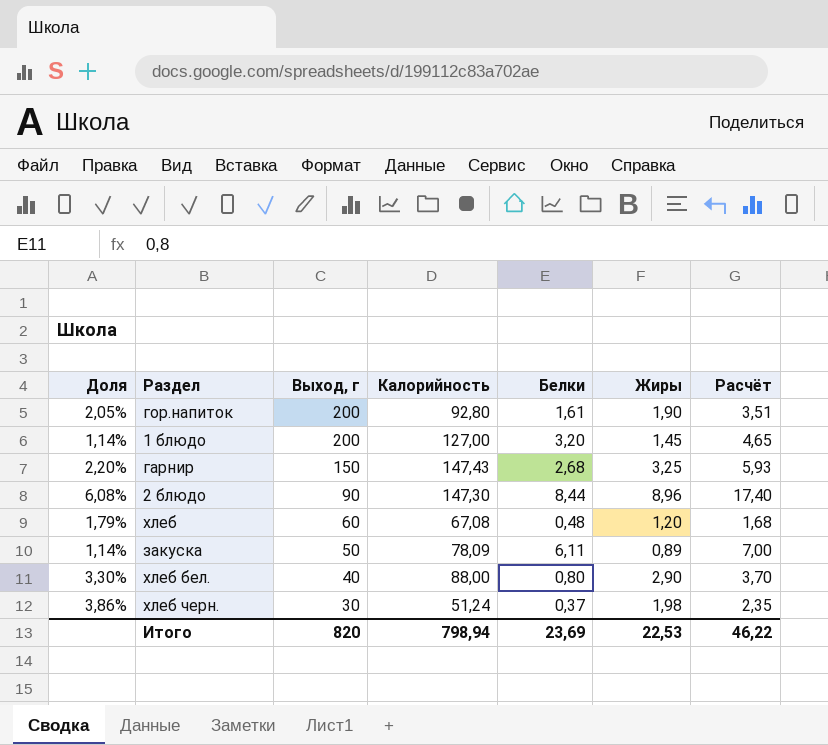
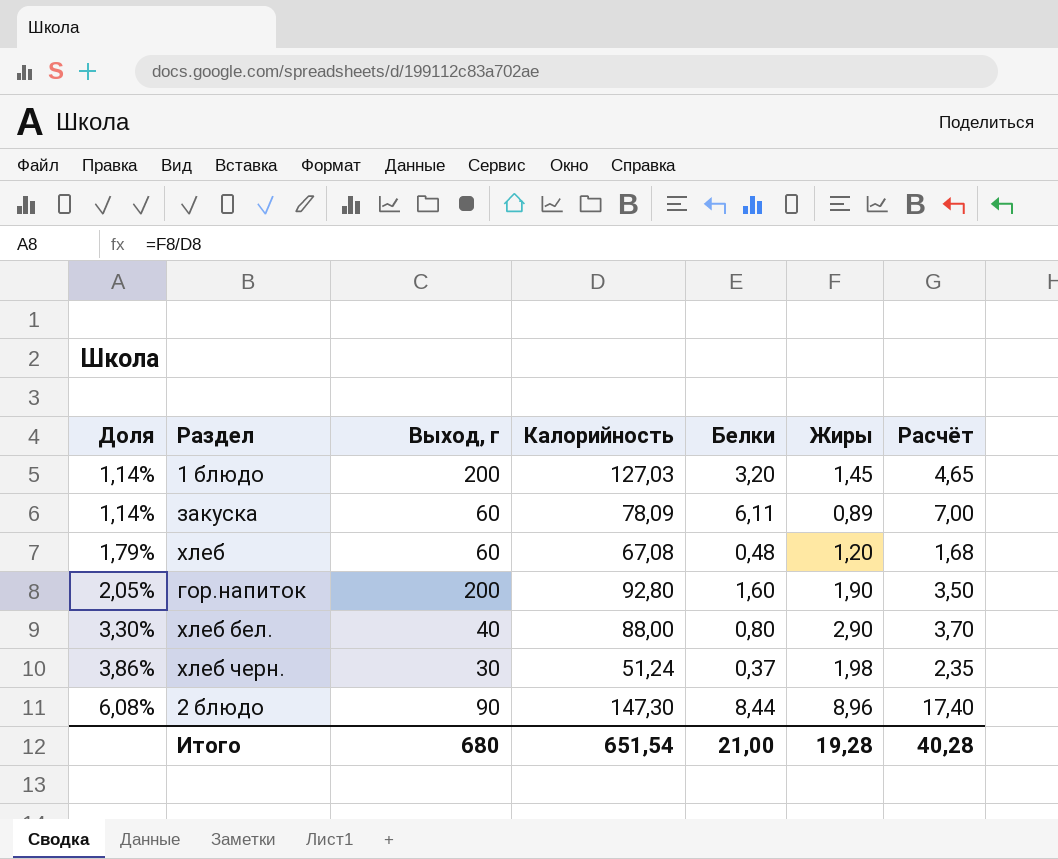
row order: Выход, г descending -> Доля ascending
row гарнир: 2,20% | 150 | 147,43 | 2,68 | 3,25 | 5,93 -> none
1 блюдо | Калорийность: 127,00 -> 127,03
закуска | Выход, г: 50 -> 60
гор.напиток | Белки: 1,61 -> 1,60
гор.напиток | Расчёт: 3,51 -> 3,50
Итого | Выход, г: 820 -> 680
Итого | Калорийность: 798,94 -> 651,54
Итого | Белки: 23,69 -> 21,00
Итого | Жиры: 22,53 -> 19,28
Итого | Расчёт: 46,22 -> 40,28

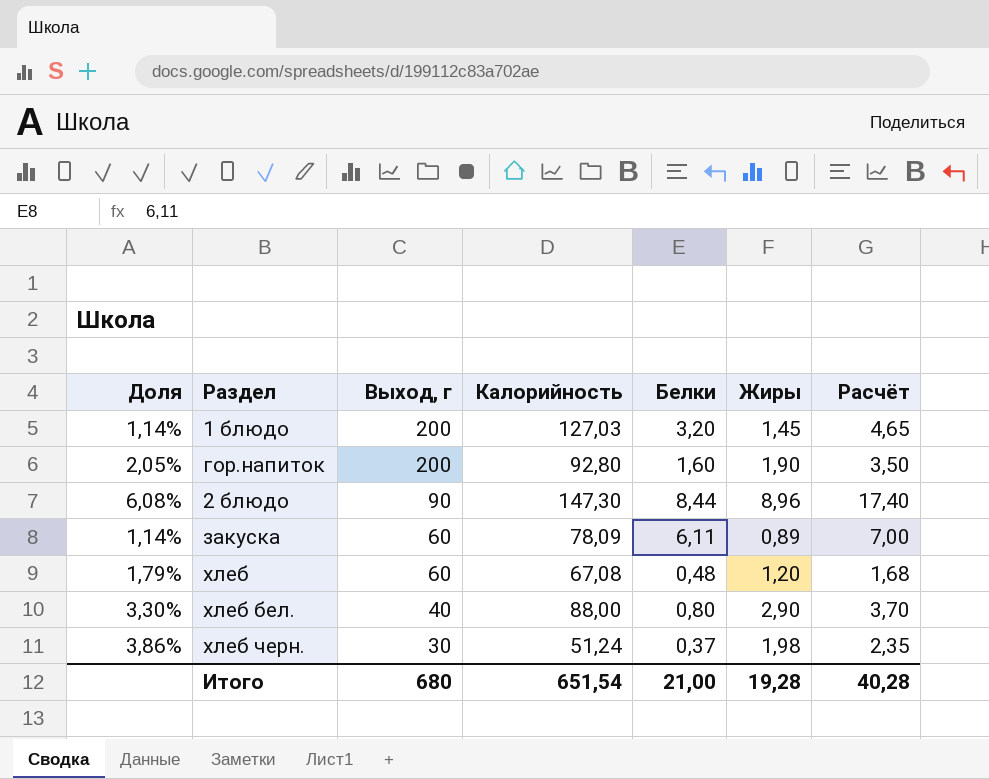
row order: Доля ascending -> Выход, г descending

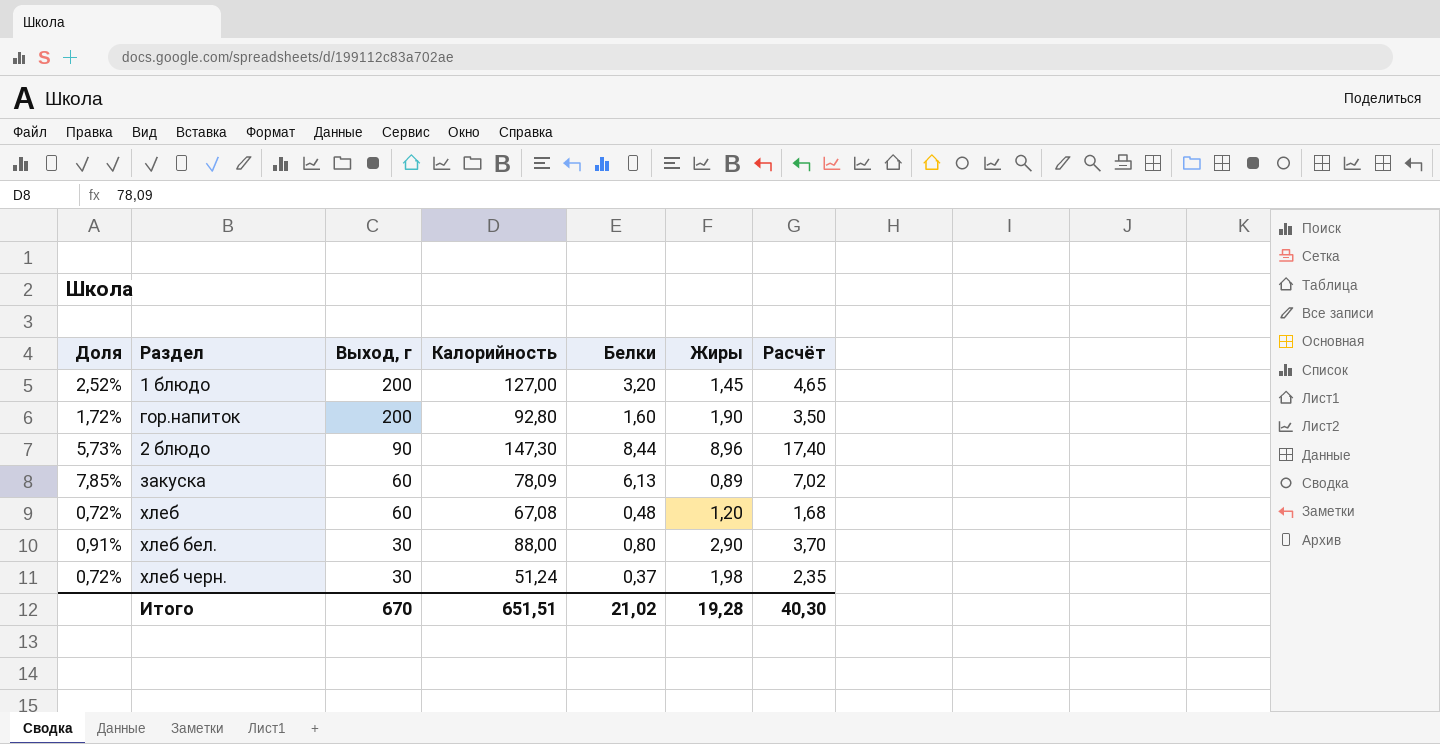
column Доля | formula: [Жиры] / [Калорийность] -> [Белки] / [Калорийность]
1 блюдо | Калорийность: 127,03 -> 127,00
закуска | Белки: 6,11 -> 6,13
закуска | Расчёт: 7,00 -> 7,02
хлеб бел. | Выход, г: 40 -> 30
Итого | Выход, г: 680 -> 670
Итого | Калорийность: 651,54 -> 651,51
Итого | Белки: 21,00 -> 21,02
Итого | Расчёт: 40,28 -> 40,30

